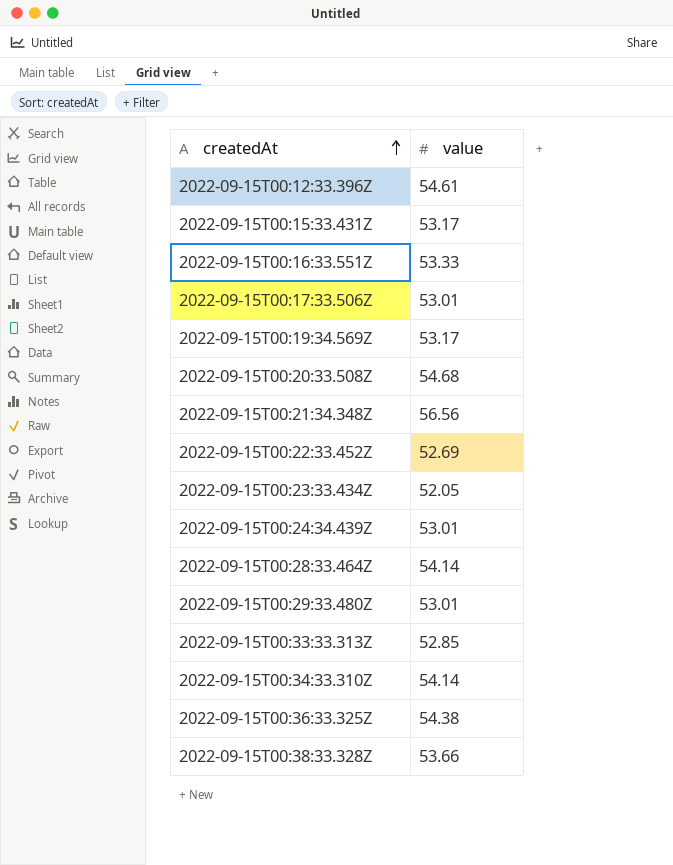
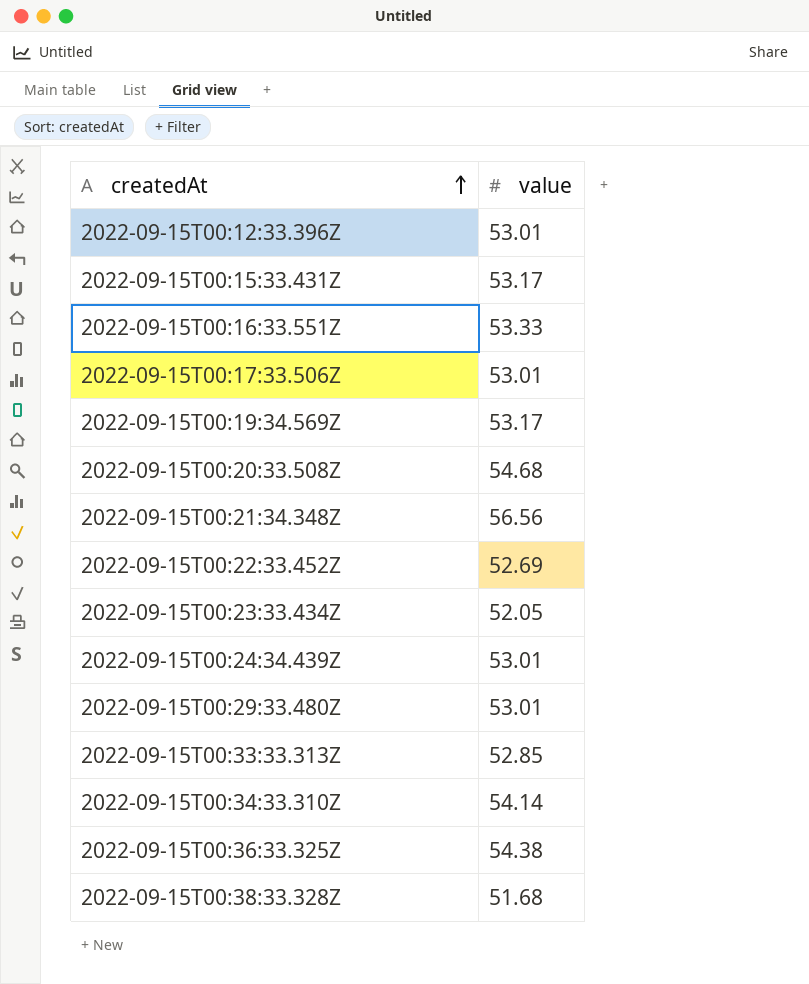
row 2022-09-15T00:28:33.464Z: 54.14 -> none
2022-09-15T00:12:33.396Z | value: 54.61 -> 53.01
2022-09-15T00:38:33.328Z | value: 53.66 -> 51.68

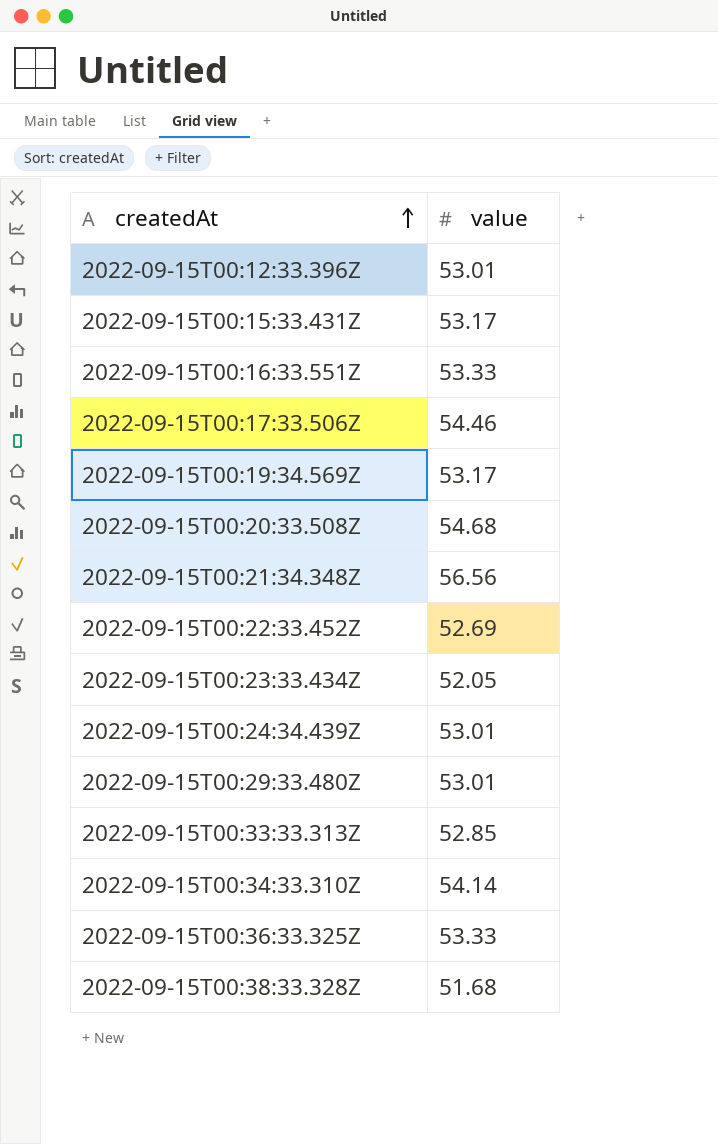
2022-09-15T00:17:33.506Z | value: 53.01 -> 54.46
2022-09-15T00:36:33.325Z | value: 54.38 -> 53.33

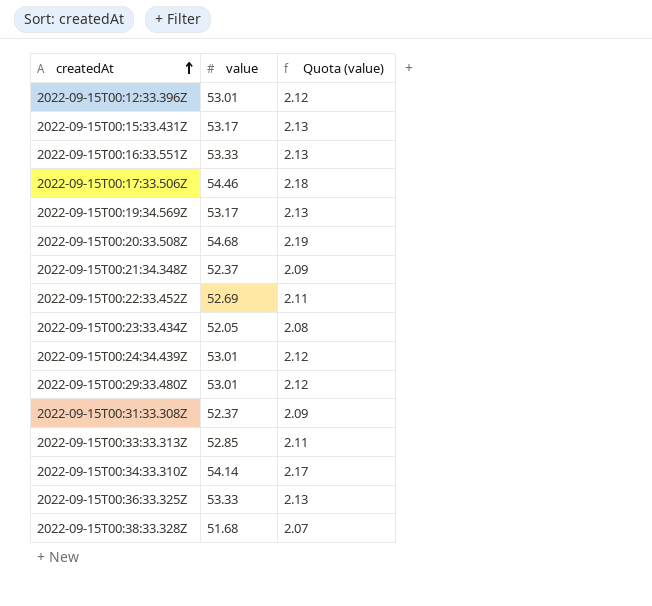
column Quota (value) | formula: none -> [value] * 0.04
2022-09-15T00:21:34.348Z | value: 56.56 -> 52.37
row 2022-09-15T00:31:33.308Z: none -> 52.37 | 2.09

